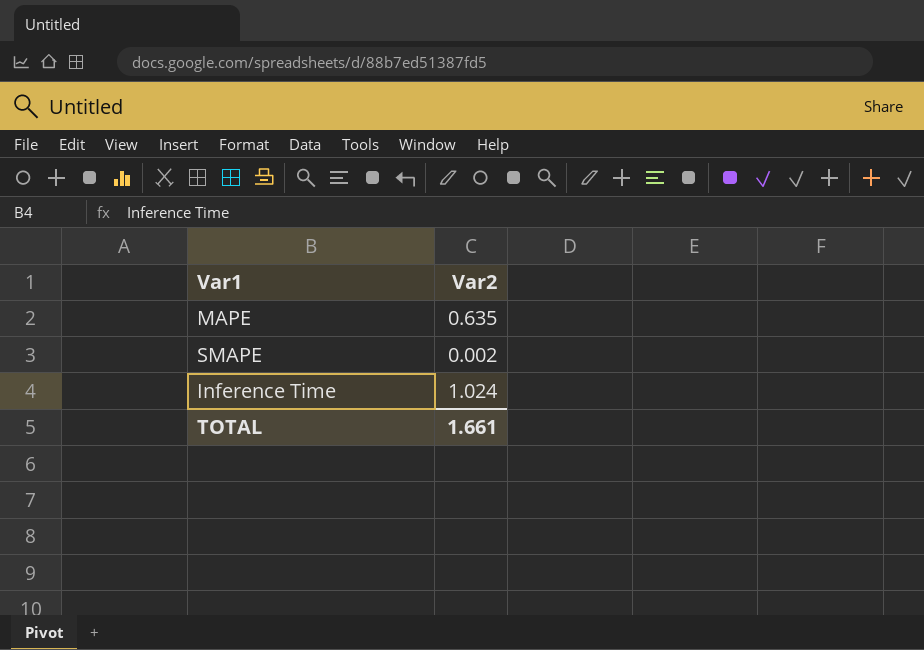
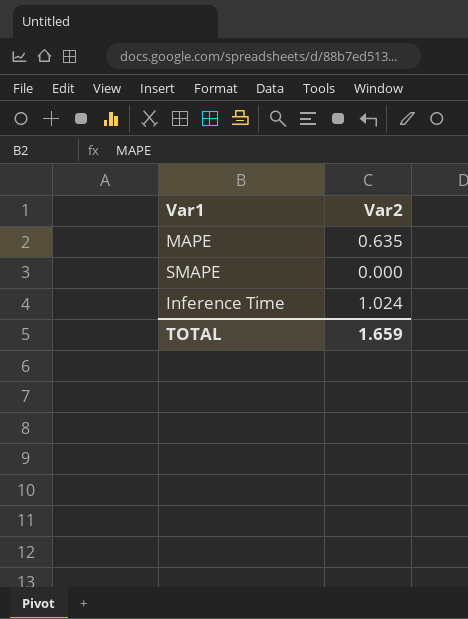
SMAPE | Var2: 0.002 -> 0.000
TOTAL | Var2: 1.661 -> 1.659

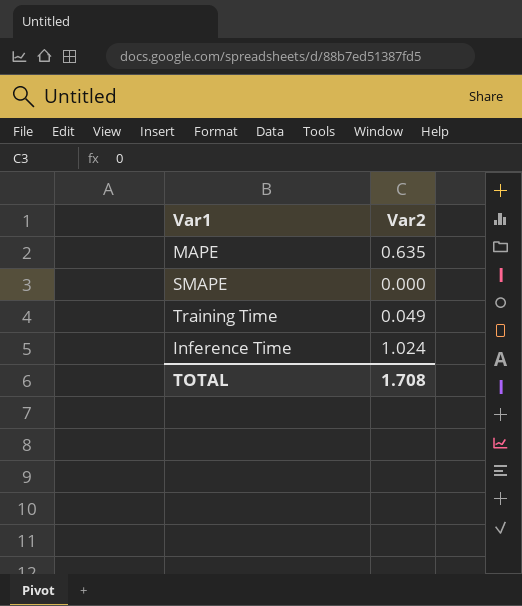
row Training Time: none -> 0.049
TOTAL | Var2: 1.659 -> 1.708

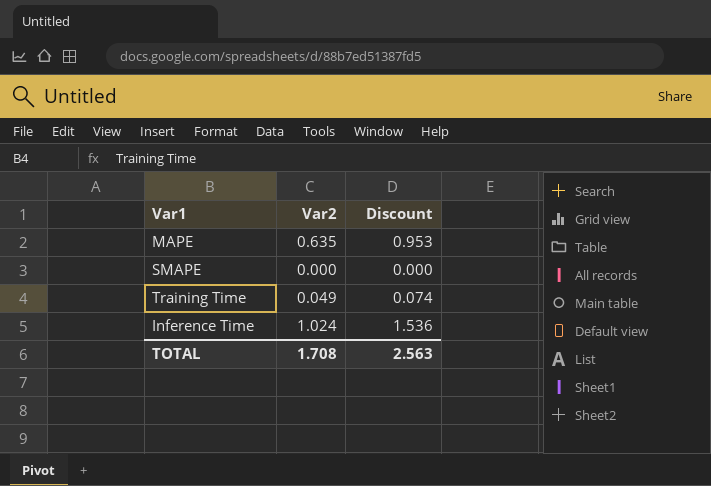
column Discount | formula: none -> [Var2] * 1.5

